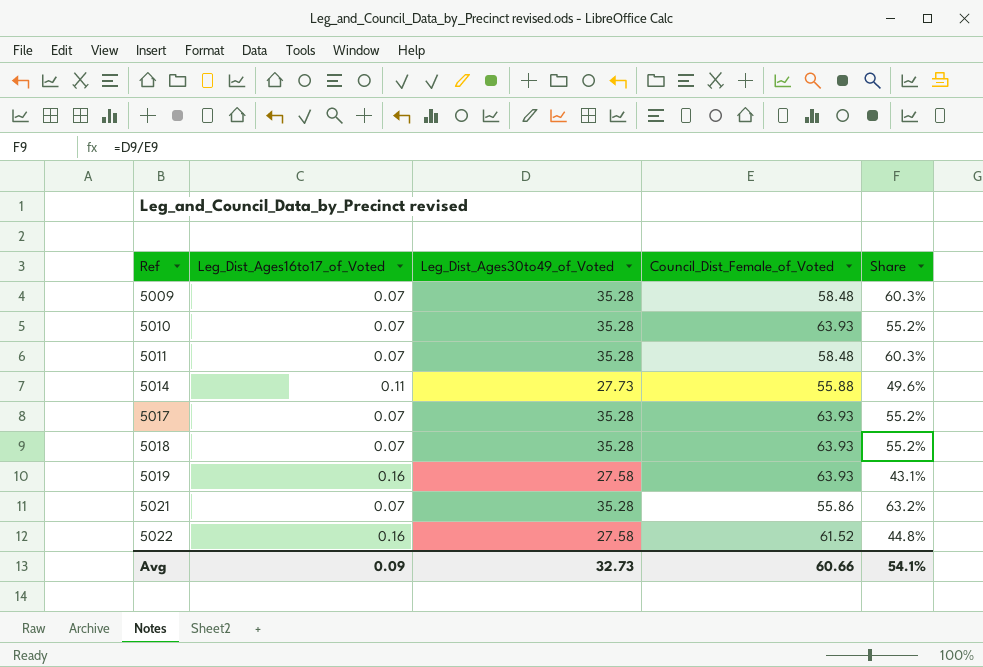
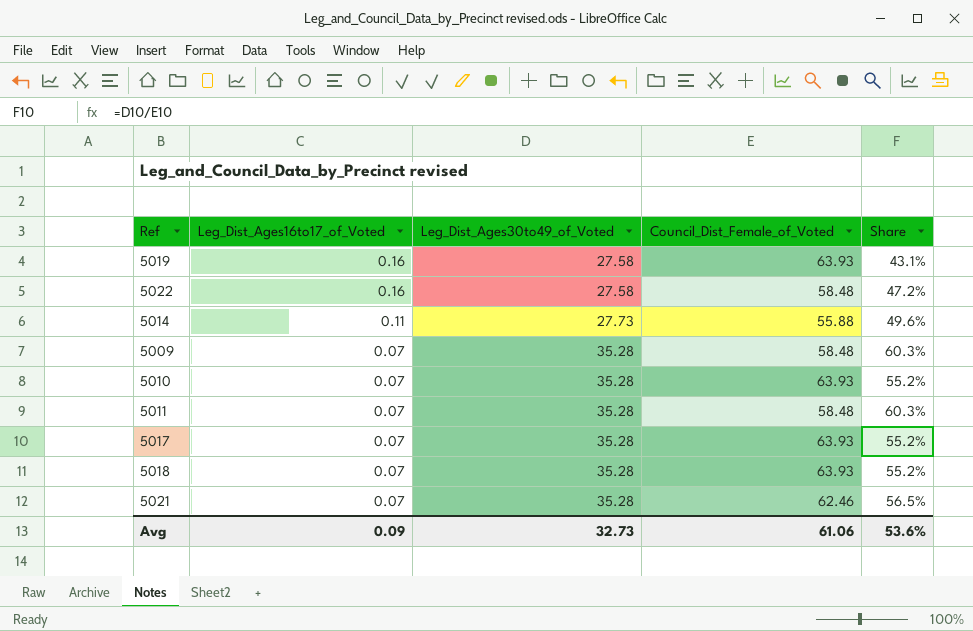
row order: Ref ascending -> Leg_Dist_Ages16to17_of_Voted descending
5022 | Council_Dist_Female_of_Voted: 61.52 -> 58.48
5022 | Share: 44.8% -> 47.2%
5021 | Council_Dist_Female_of_Voted: 55.86 -> 62.46
5021 | Share: 63.2% -> 56.5%
Avg | Council_Dist_Female_of_Voted: 60.66 -> 61.06
Avg | Share: 54.1% -> 53.6%

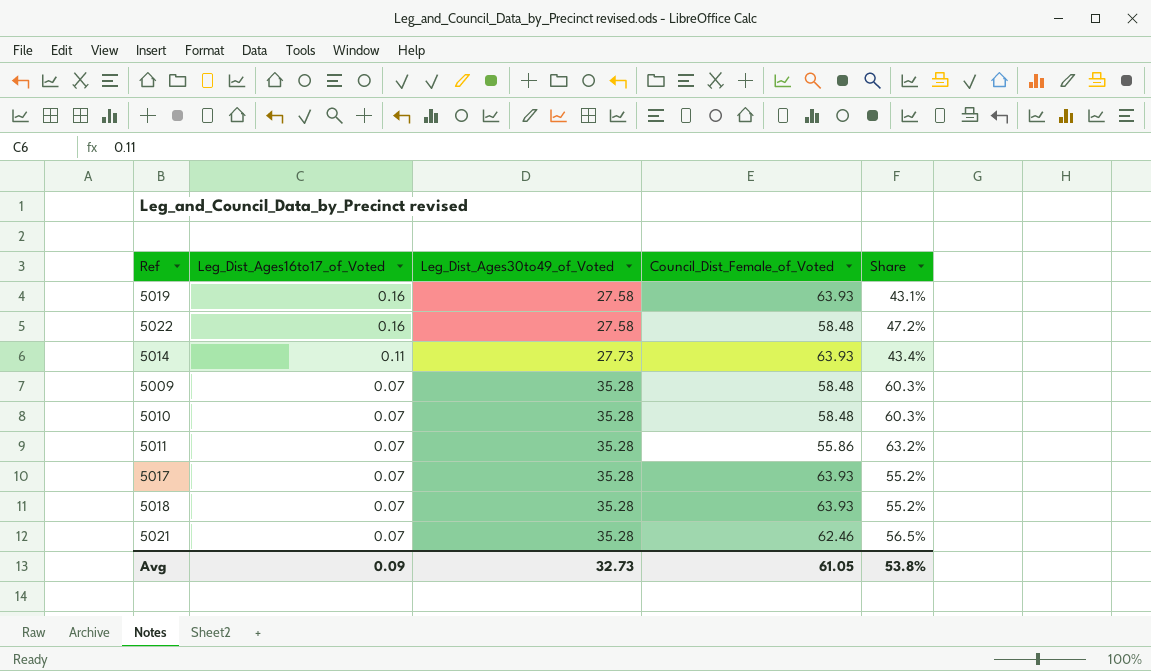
5014 | Council_Dist_Female_of_Voted: 55.88 -> 63.93
5014 | Share: 49.6% -> 43.4%
5010 | Council_Dist_Female_of_Voted: 63.93 -> 58.48
5010 | Share: 55.2% -> 60.3%
5011 | Council_Dist_Female_of_Voted: 58.48 -> 55.86
5011 | Share: 60.3% -> 63.2%
Avg | Council_Dist_Female_of_Voted: 61.06 -> 61.05
Avg | Share: 53.6% -> 53.8%

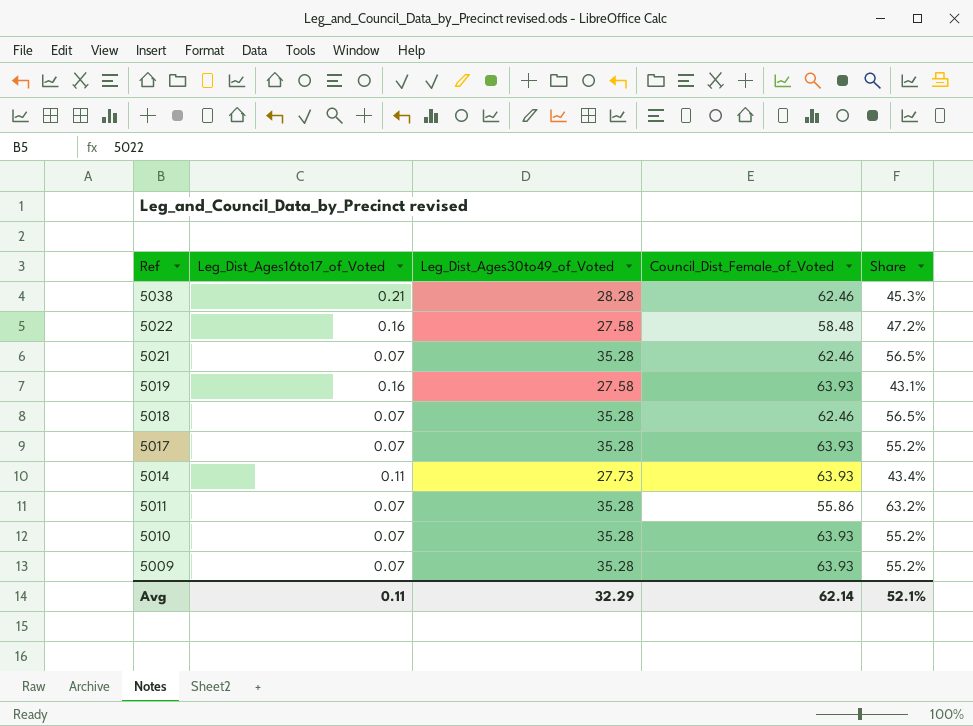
row order: Leg_Dist_Ages16to17_of_Voted descending -> Ref descending
row 5038: none -> 0.21 | 28.28 | 62.46 | 45.3%
5018 | Council_Dist_Female_of_Voted: 63.93 -> 62.46
5018 | Share: 55.2% -> 56.5%
5010 | Council_Dist_Female_of_Voted: 58.48 -> 63.93
5010 | Share: 60.3% -> 55.2%
5009 | Council_Dist_Female_of_Voted: 58.48 -> 63.93
5009 | Share: 60.3% -> 55.2%
Avg | Leg_Dist_Ages16to17_of_Voted: 0.09 -> 0.11
Avg | Leg_Dist_Ages30to49_of_Voted: 32.73 -> 32.29
Avg | Council_Dist_Female_of_Voted: 61.05 -> 62.14
Avg | Share: 53.8% -> 52.1%

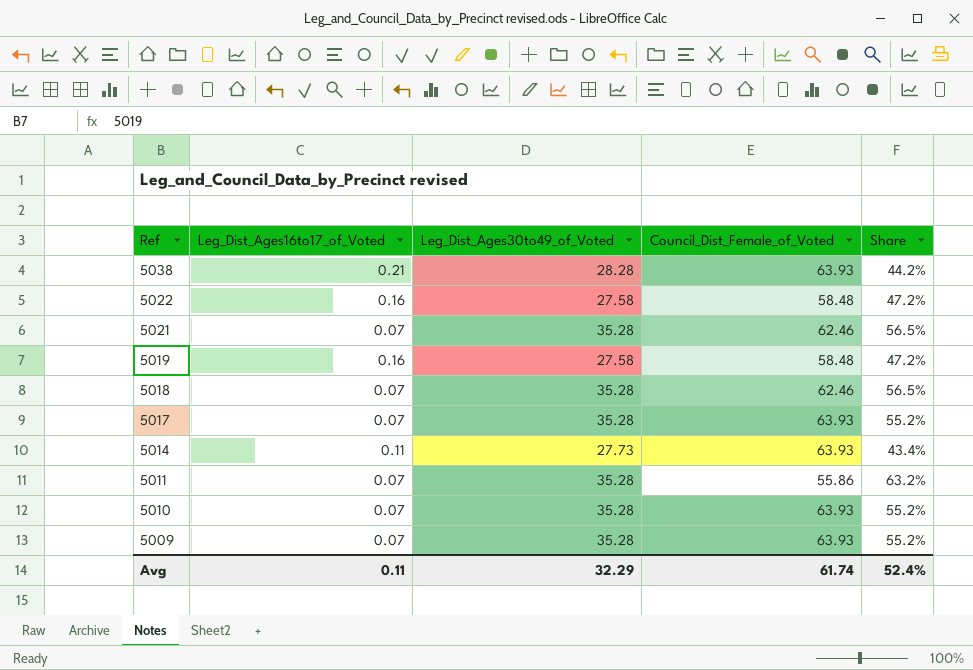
5038 | Council_Dist_Female_of_Voted: 62.46 -> 63.93
5038 | Share: 45.3% -> 44.2%
5019 | Council_Dist_Female_of_Voted: 63.93 -> 58.48
5019 | Share: 43.1% -> 47.2%
Avg | Council_Dist_Female_of_Voted: 62.14 -> 61.74
Avg | Share: 52.1% -> 52.4%

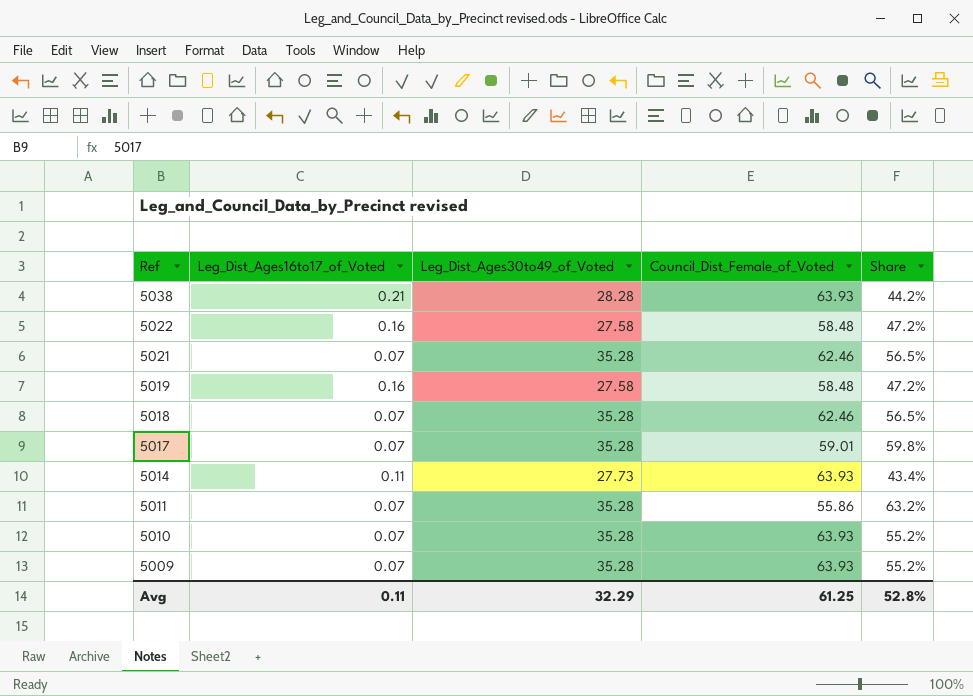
5017 | Council_Dist_Female_of_Voted: 63.93 -> 59.01
5017 | Share: 55.2% -> 59.8%
Avg | Council_Dist_Female_of_Voted: 61.74 -> 61.25
Avg | Share: 52.4% -> 52.8%

